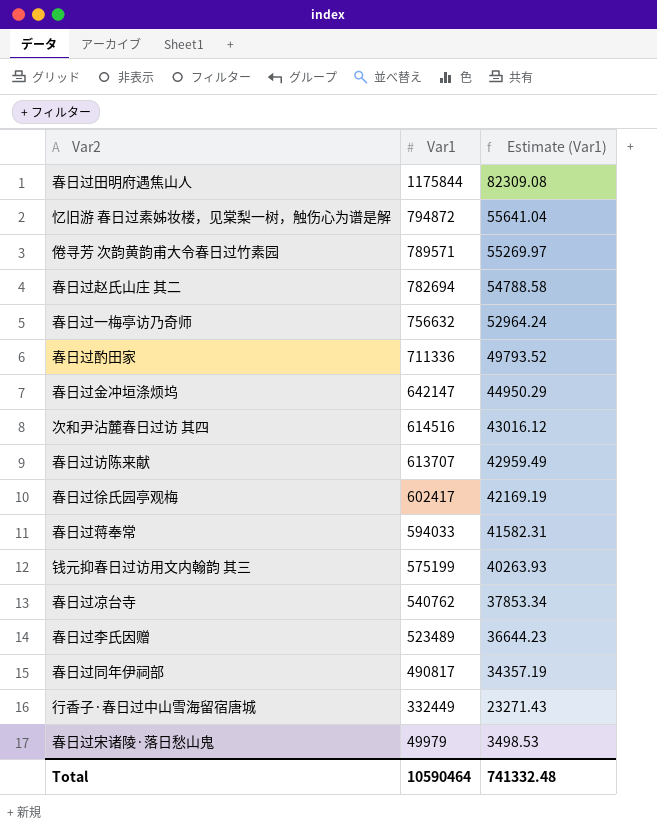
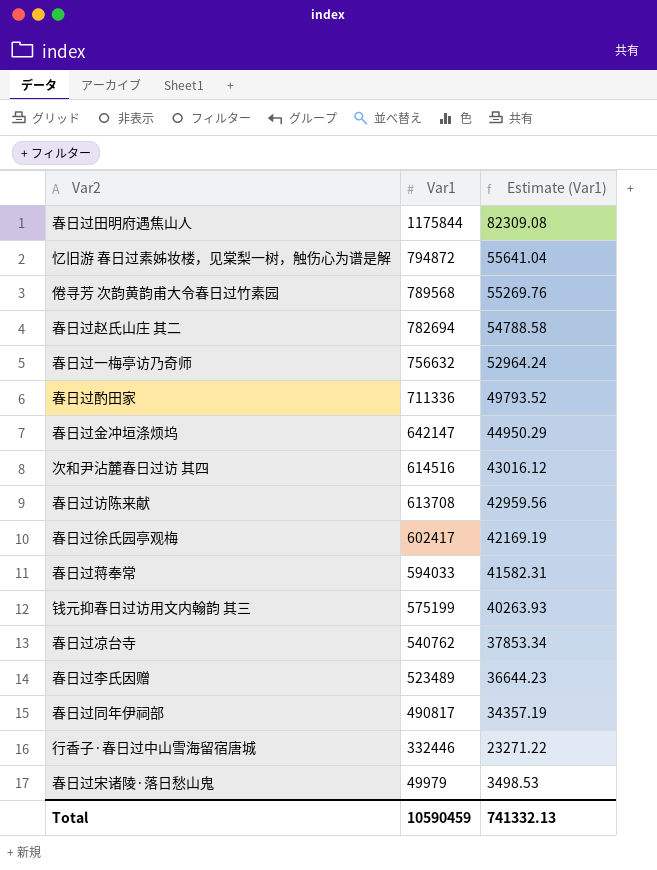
倦寻芳 次韵黄韵甫大令春日过竹素园 | Var1: 789571 -> 789568
倦寻芳 次韵黄韵甫大令春日过竹素园 | Estimate (Var1): 55269.97 -> 55269.76
春日过访陈来献 | Var1: 613707 -> 613708
春日过访陈来献 | Estimate (Var1): 42959.49 -> 42959.56
行香子·春日过中山雪海留宿唐城 | Var1: 332449 -> 332446
行香子·春日过中山雪海留宿唐城 | Estimate (Var1): 23271.43 -> 23271.22
Total | Var1: 10590464 -> 10590459
Total | Estimate (Var1): 741332.48 -> 741332.13

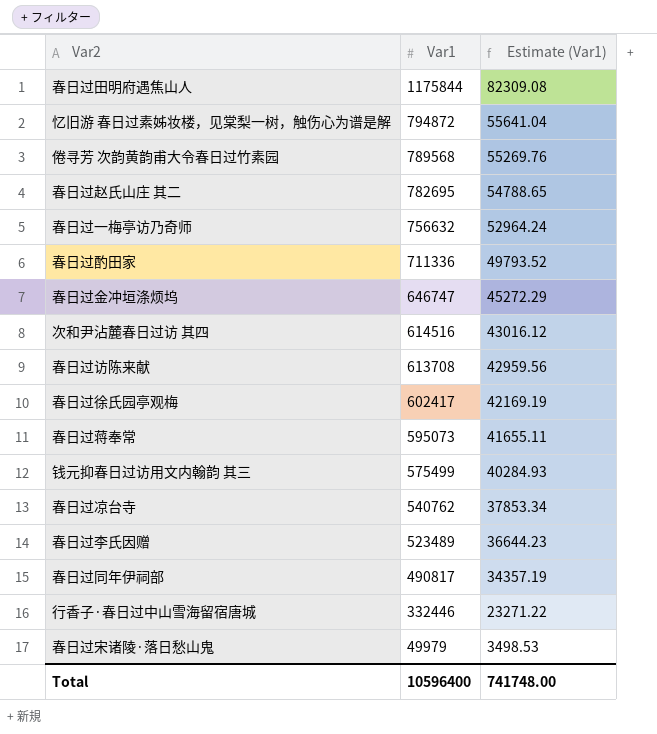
春日过赵氏山庄 其二 | Var1: 782694 -> 782695
春日过赵氏山庄 其二 | Estimate (Var1): 54788.58 -> 54788.65
春日过金冲垣涤烦坞 | Var1: 642147 -> 646747
春日过金冲垣涤烦坞 | Estimate (Var1): 44950.29 -> 45272.29
春日过蒋奉常 | Var1: 594033 -> 595073
春日过蒋奉常 | Estimate (Var1): 41582.31 -> 41655.11
钱元抑春日过访用文内翰韵 其三 | Var1: 575199 -> 575499
钱元抑春日过访用文内翰韵 其三 | Estimate (Var1): 40263.93 -> 40284.93
Total | Var1: 10590459 -> 10596400
Total | Estimate (Var1): 741332.13 -> 741748.00

